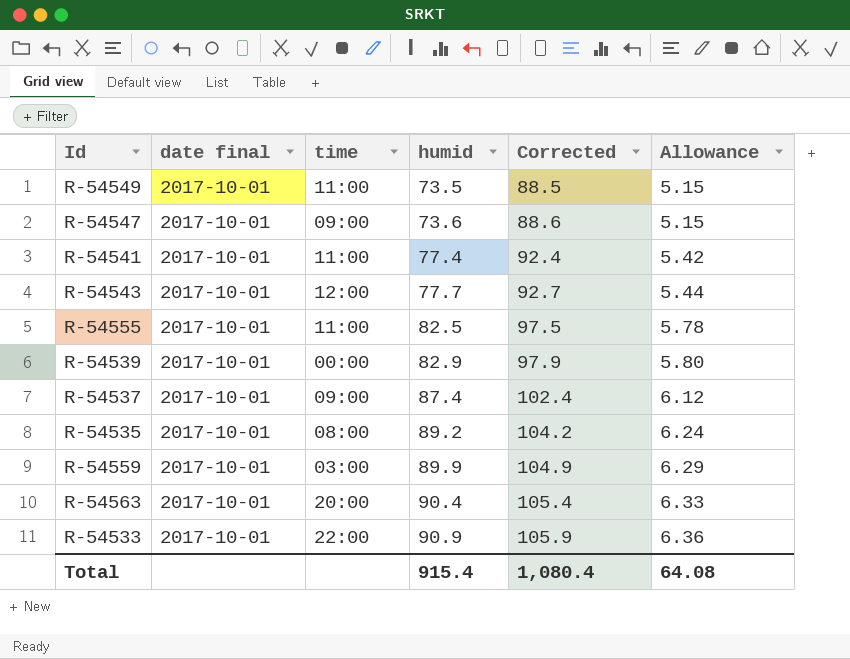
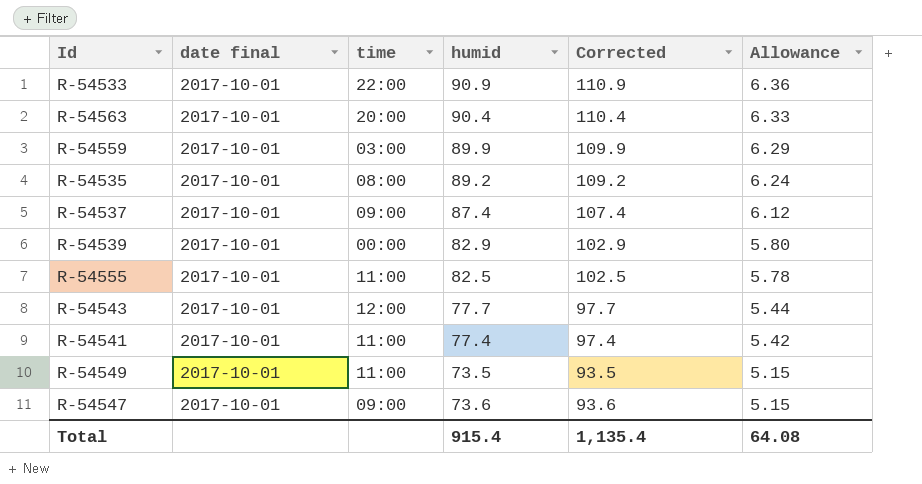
row order: humid ascending -> Allowance descending
column Corrected | formula: [humid] + 15 -> [humid] + 20
Total | Corrected: 1,080.4 -> 1,135.4

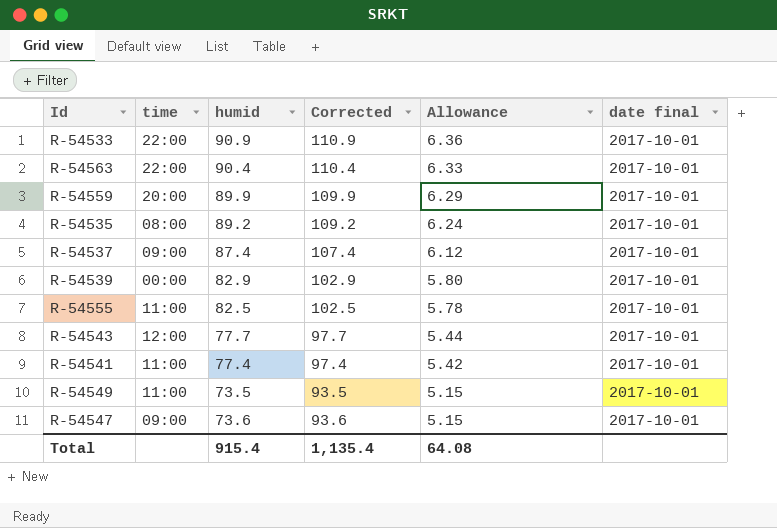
column date final | position: 2 -> 6
R-54563 | time: 20:00 -> 22:00
R-54559 | time: 03:00 -> 20:00

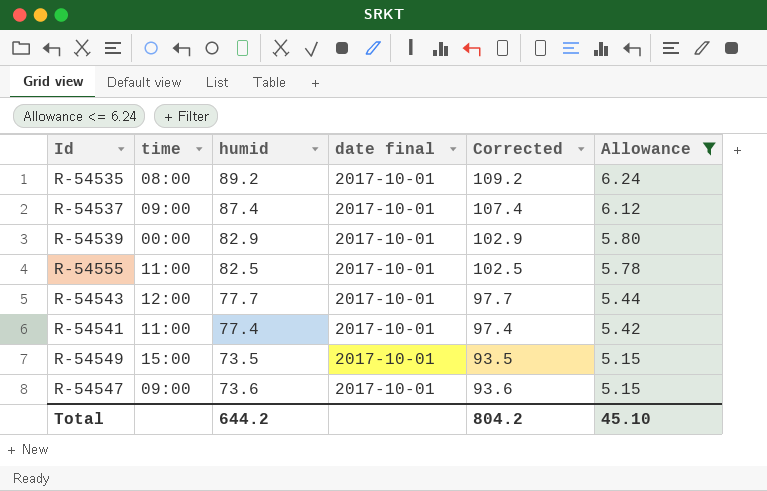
filter: none -> Allowance <= 6.24
column date final | position: 6 -> 4
R-54549 | time: 11:00 -> 15:00
Total | humid: 915.4 -> 644.2
Total | Corrected: 1,135.4 -> 804.2
Total | Allowance: 64.08 -> 45.10

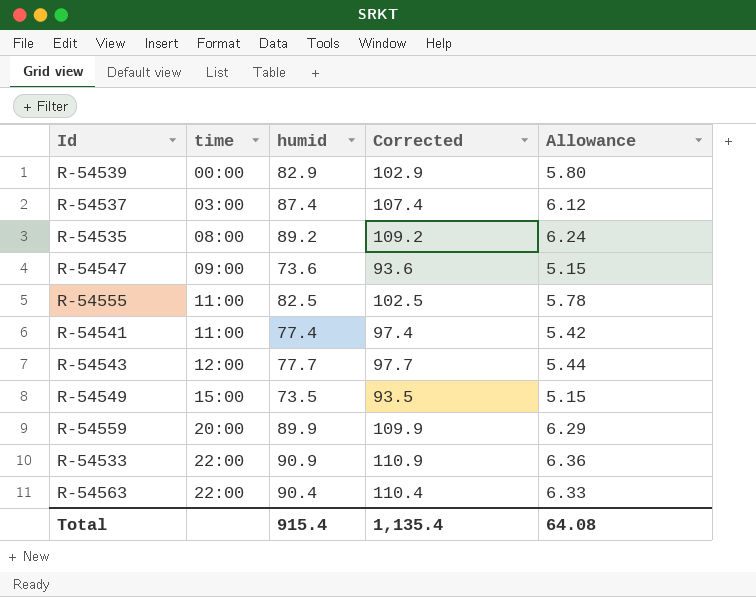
filter: Allowance <= 6.24 -> none
row order: Allowance descending -> time ascending
column date final | position: 4 -> none
R-54537 | time: 09:00 -> 03:00
Total | humid: 644.2 -> 915.4
Total | Corrected: 804.2 -> 1,135.4
Total | Allowance: 45.10 -> 64.08

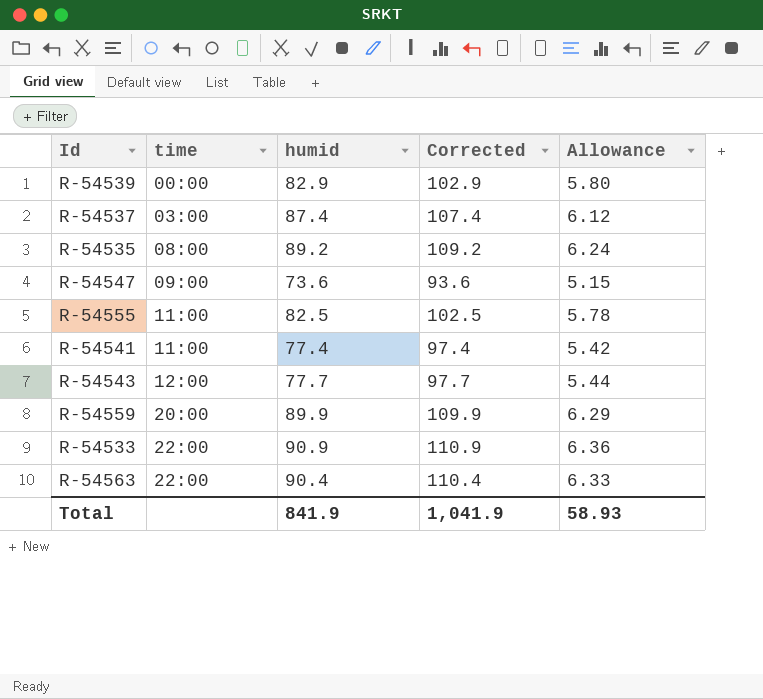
row R-54549: 15:00 | 73.5 | 93.5 | 5.15 -> none
Total | humid: 915.4 -> 841.9
Total | Corrected: 1,135.4 -> 1,041.9
Total | Allowance: 64.08 -> 58.93

